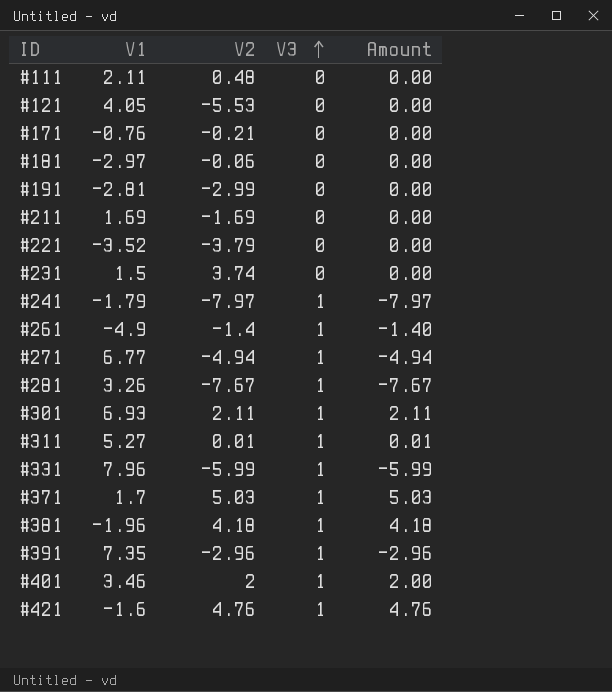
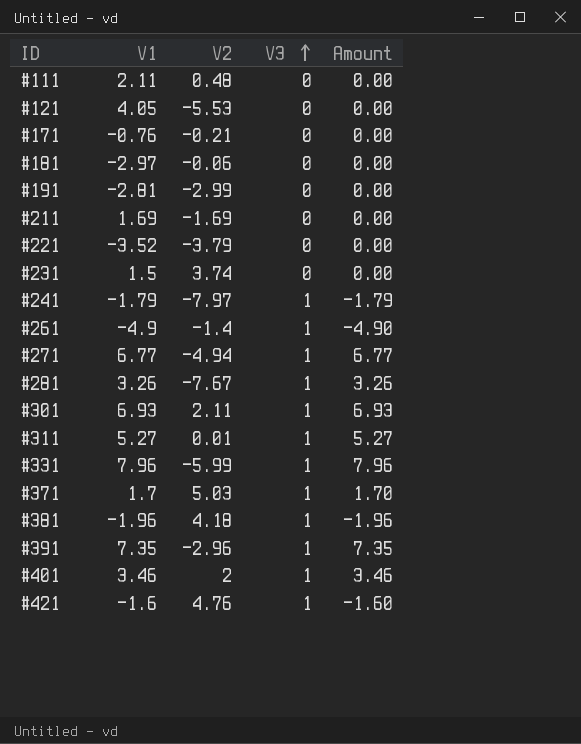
column Amount | formula: [V2] * [V3] -> [V1] * [V3]

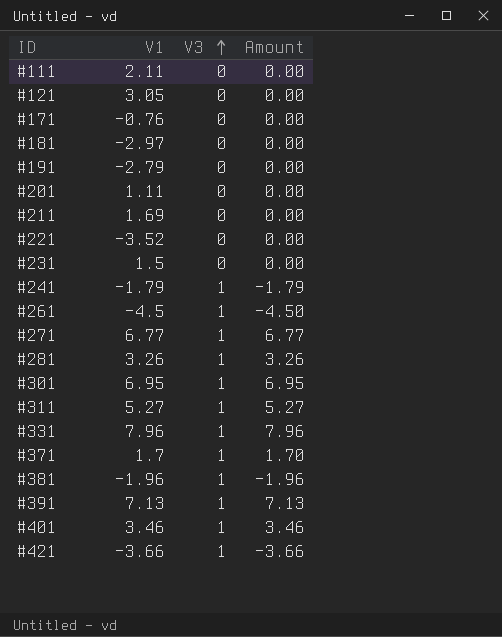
column V2 | position: 3 -> none
#121 | V1: 4.05 -> 3.05
#191 | V1: -2.81 -> -2.79
row #201: none -> 1.11 | 0 | 0.00
#261 | V1: -4.9 -> -4.5
#261 | Amount: -4.90 -> -4.50
#301 | V1: 6.93 -> 6.95
#301 | Amount: 6.93 -> 6.95
#391 | V1: 7.35 -> 7.13
#391 | Amount: 7.35 -> 7.13
#421 | V1: -1.6 -> -3.66
#421 | Amount: -1.60 -> -3.66

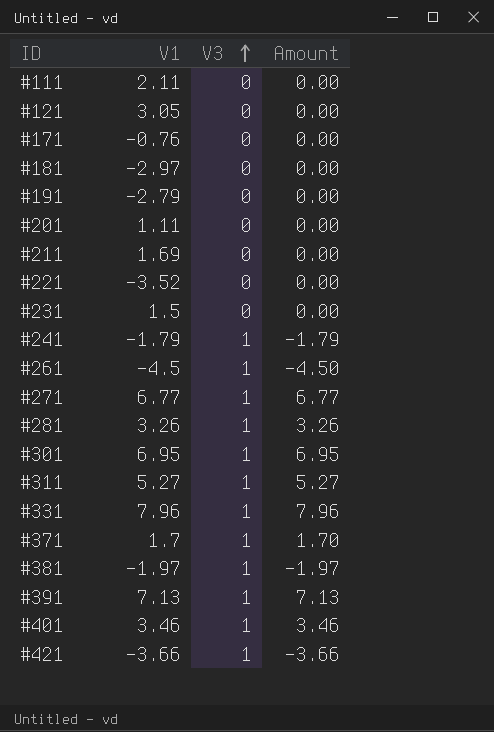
#381 | V1: -1.96 -> -1.97
#381 | Amount: -1.96 -> -1.97

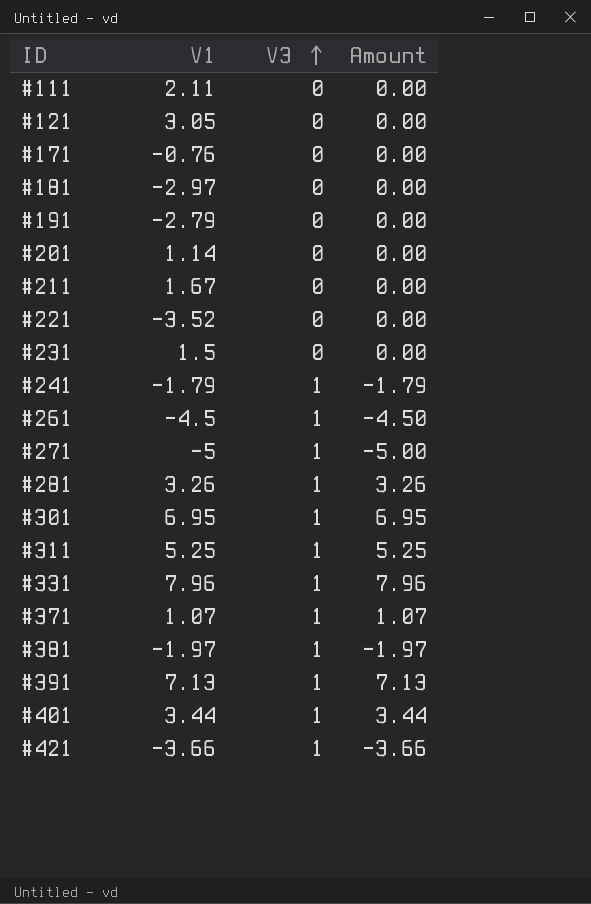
#201 | V1: 1.11 -> 1.14
#211 | V1: 1.69 -> 1.67
#271 | V1: 6.77 -> -5
#271 | Amount: 6.77 -> -5.00
#311 | V1: 5.27 -> 5.25
#311 | Amount: 5.27 -> 5.25
#371 | V1: 1.7 -> 1.07
#371 | Amount: 1.70 -> 1.07
#401 | V1: 3.46 -> 3.44
#401 | Amount: 3.46 -> 3.44

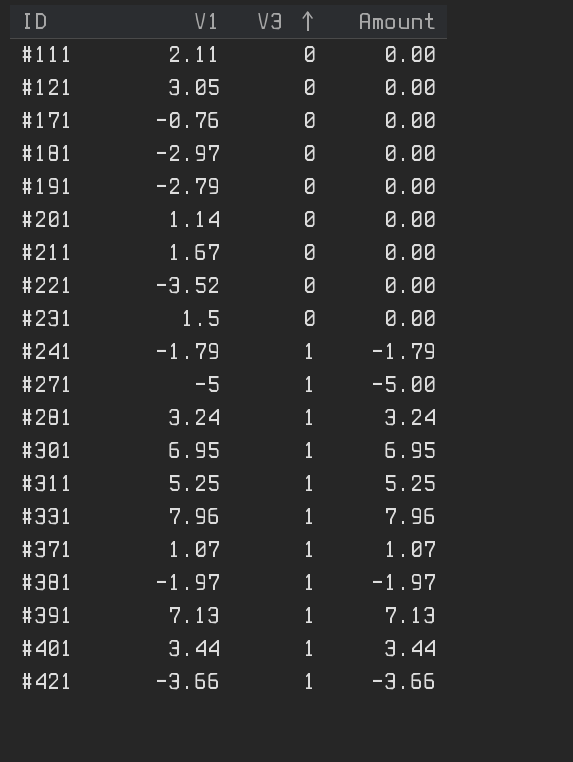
row #261: -4.5 | 1 | -4.50 -> none
#281 | V1: 3.26 -> 3.24
#281 | Amount: 3.26 -> 3.24

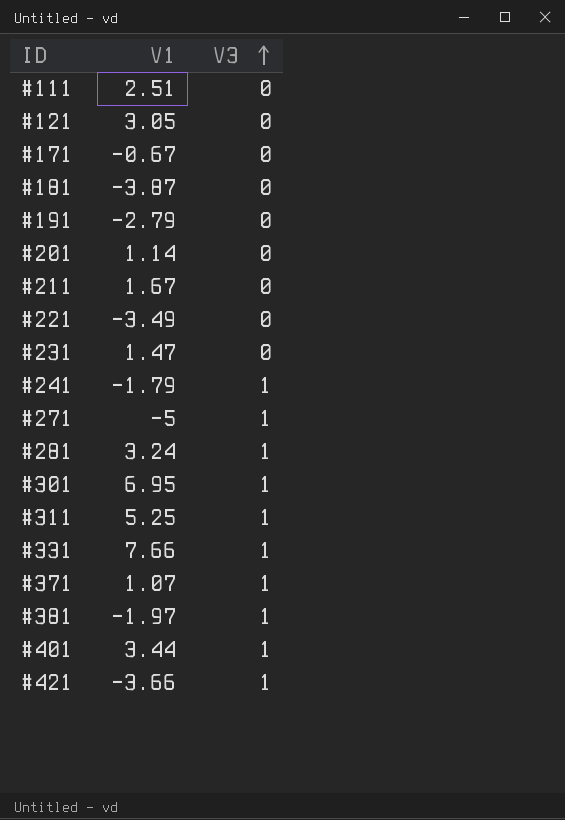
column Amount | formula: [V1] * [V3] -> none
row #391: 7.13 | 1 | 7.13 -> none
#111 | V1: 2.11 -> 2.51
#171 | V1: -0.76 -> -0.67
#181 | V1: -2.97 -> -3.87
#221 | V1: -3.52 -> -3.49
#231 | V1: 1.5 -> 1.47
#331 | V1: 7.96 -> 7.66

